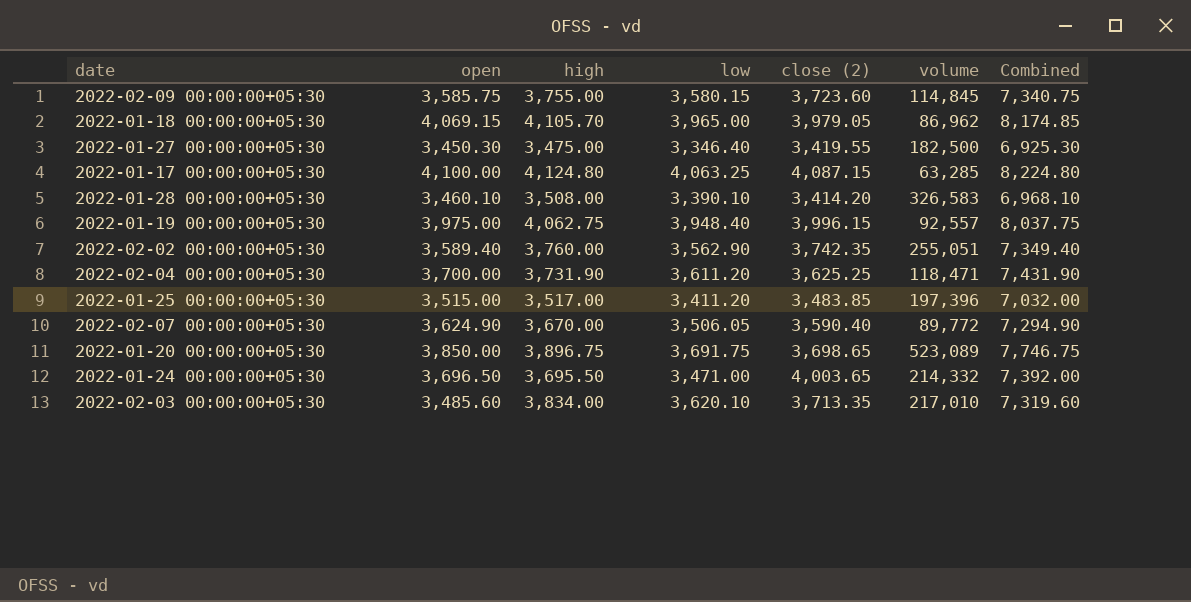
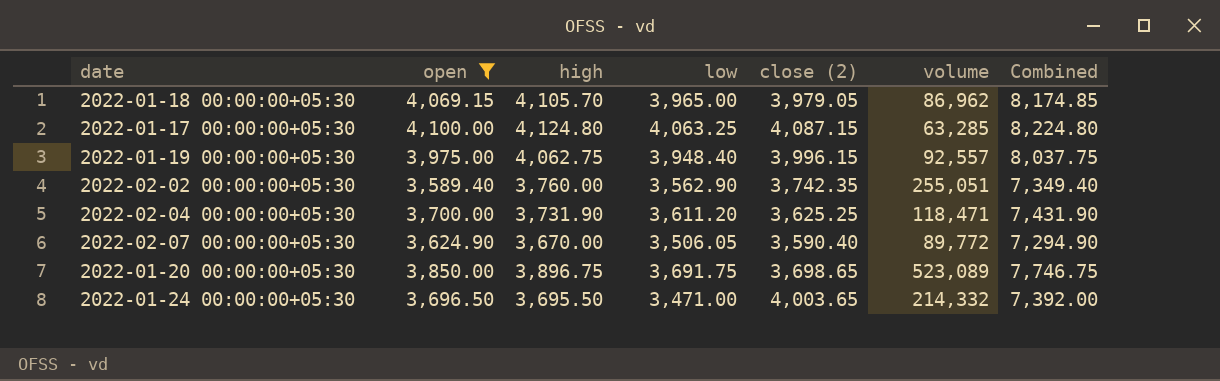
filter: none -> open >= 3,589.40

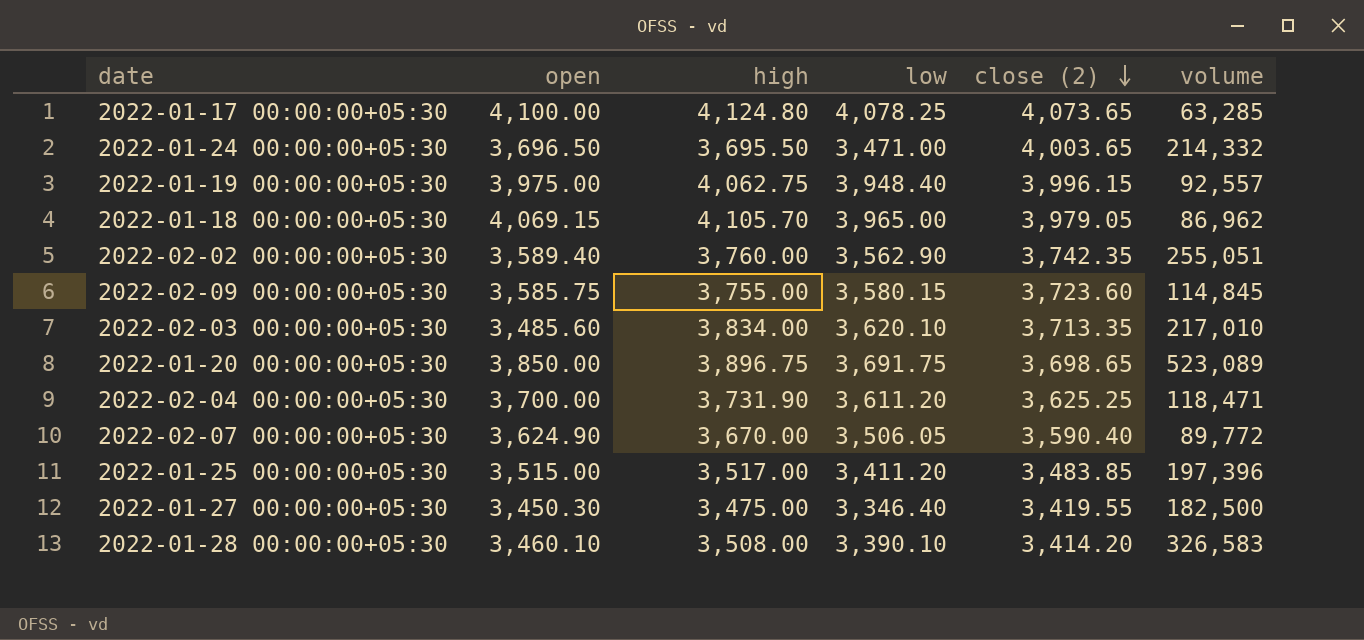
filter: open >= 3,589.40 -> none
row order: none -> close (2) descending
column Combined | formula: [open] + [high] -> none
2022-01-17 00:00:00+05:30 | low: 4,063.25 -> 4,078.25
2022-01-17 00:00:00+05:30 | close (2): 4,087.15 -> 4,073.65

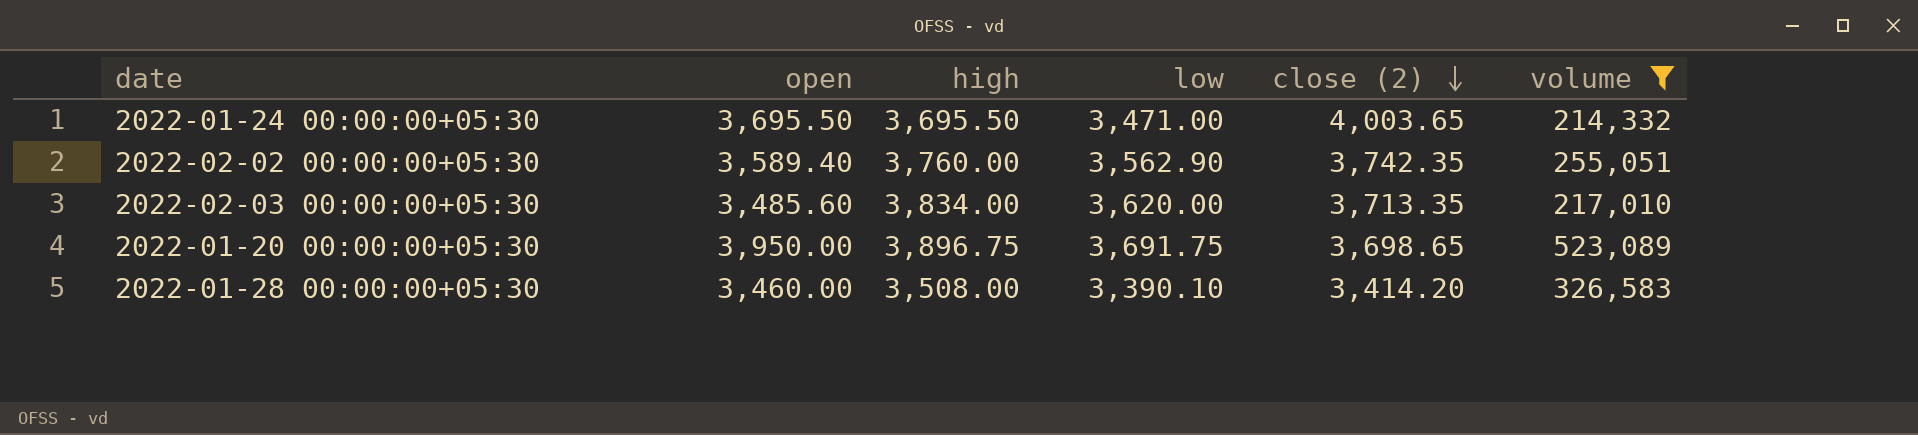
filter: none -> volume >= 214,332
2022-01-24 00:00:00+05:30 | open: 3,696.50 -> 3,695.50
2022-02-03 00:00:00+05:30 | low: 3,620.10 -> 3,620.00
2022-01-20 00:00:00+05:30 | open: 3,850.00 -> 3,950.00
2022-01-28 00:00:00+05:30 | open: 3,460.10 -> 3,460.00

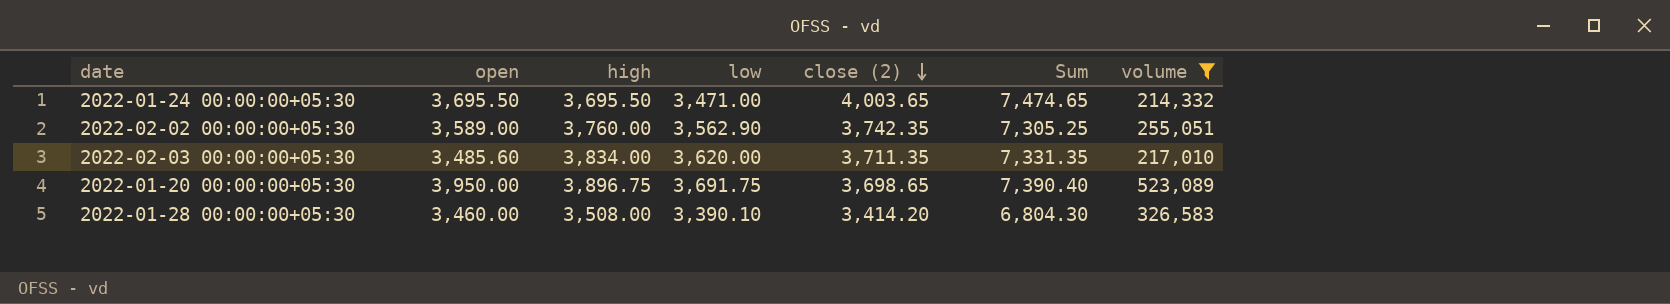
column Sum | formula: none -> [low] + [close (2)]
2022-02-02 00:00:00+05:30 | open: 3,589.40 -> 3,589.00
2022-02-03 00:00:00+05:30 | close (2): 3,713.35 -> 3,711.35

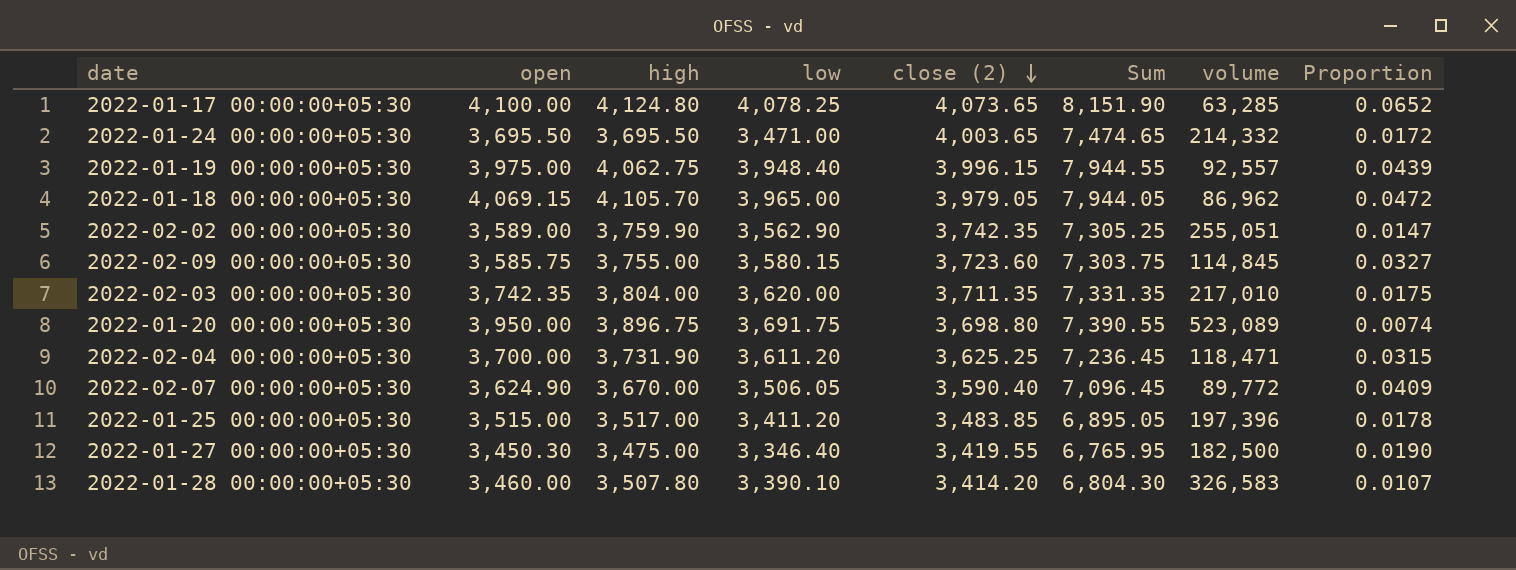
filter: volume >= 214,332 -> none
column Proportion | formula: none -> [high] / [volume]
2022-02-02 00:00:00+05:30 | high: 3,760.00 -> 3,759.90
2022-02-03 00:00:00+05:30 | open: 3,485.60 -> 3,742.35
2022-02-03 00:00:00+05:30 | high: 3,834.00 -> 3,804.00
2022-01-20 00:00:00+05:30 | close (2): 3,698.65 -> 3,698.80
2022-01-20 00:00:00+05:30 | Sum: 7,390.40 -> 7,390.55
2022-01-28 00:00:00+05:30 | high: 3,508.00 -> 3,507.80

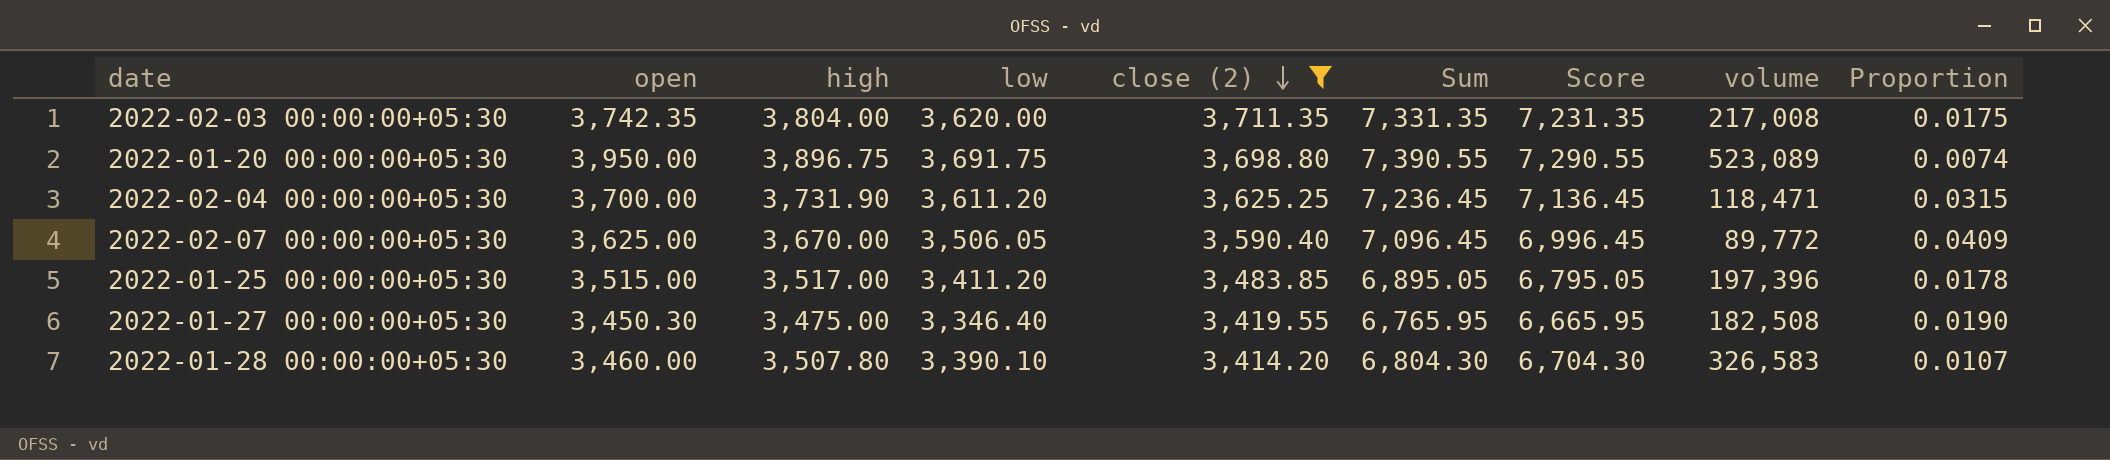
filter: none -> close (2) <= 3,711.35
column Score | formula: none -> [Sum] - 100
2022-02-03 00:00:00+05:30 | volume: 217,010 -> 217,008
2022-02-07 00:00:00+05:30 | open: 3,624.90 -> 3,625.00
2022-01-27 00:00:00+05:30 | volume: 182,500 -> 182,508

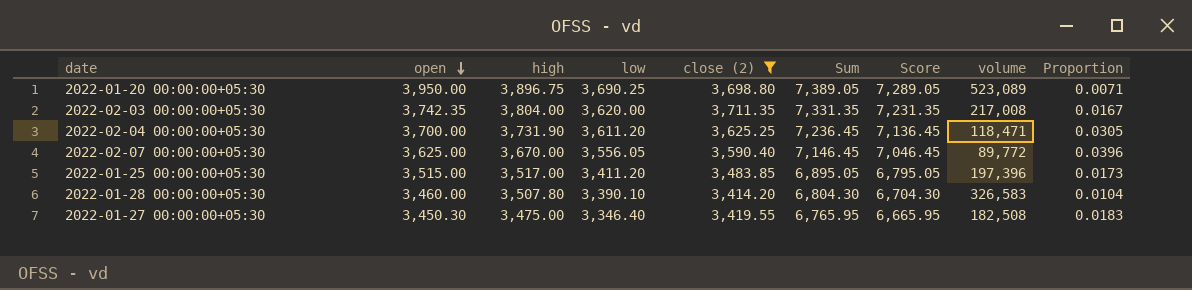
row order: close (2) descending -> open descending
column Proportion | formula: [high] / [volume] -> [low] / [volume]
2022-01-20 00:00:00+05:30 | low: 3,691.75 -> 3,690.25
2022-01-20 00:00:00+05:30 | Sum: 7,390.55 -> 7,389.05
2022-01-20 00:00:00+05:30 | Score: 7,290.55 -> 7,289.05
2022-02-07 00:00:00+05:30 | low: 3,506.05 -> 3,556.05
2022-02-07 00:00:00+05:30 | Sum: 7,096.45 -> 7,146.45
2022-02-07 00:00:00+05:30 | Score: 6,996.45 -> 7,046.45

